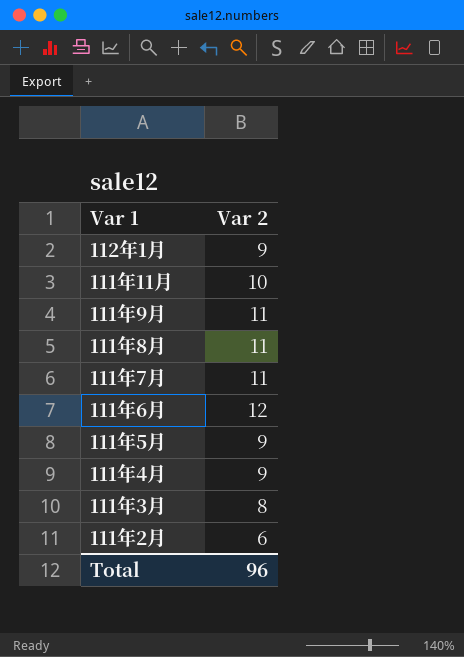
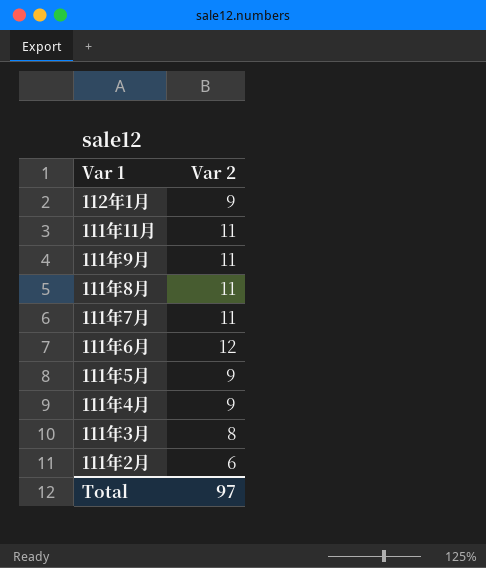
111年11月 | Var 2: 10 -> 11
Total | Var 2: 96 -> 97

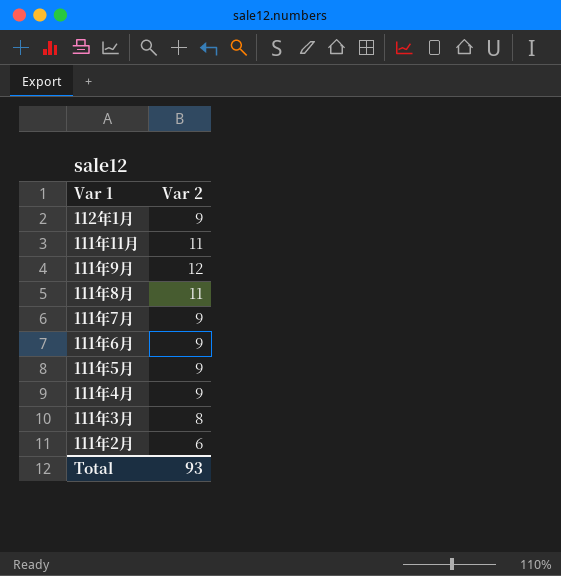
111年9月 | Var 2: 11 -> 12
111年7月 | Var 2: 11 -> 9
111年6月 | Var 2: 12 -> 9
Total | Var 2: 97 -> 93

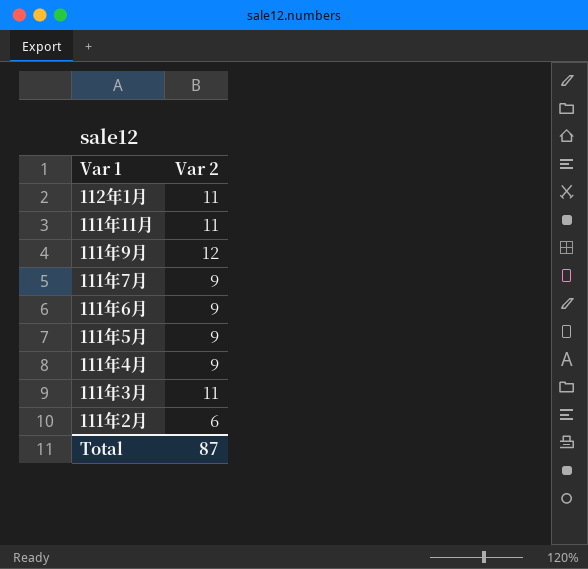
row 111年8月: 11 -> none
112年1月 | Var 2: 9 -> 11
111年3月 | Var 2: 8 -> 11
Total | Var 2: 93 -> 87

